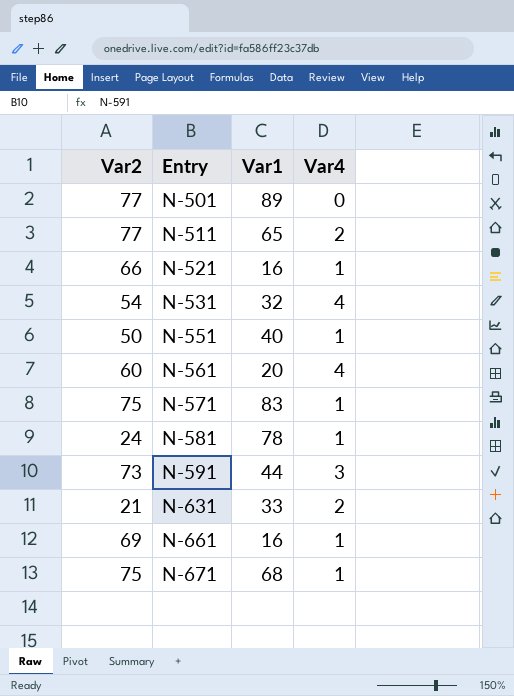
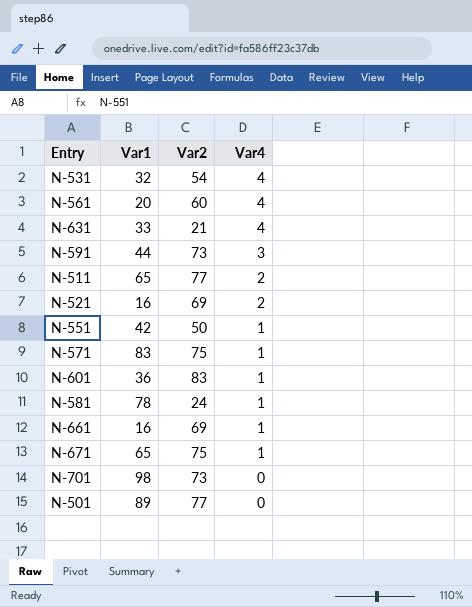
row order: Entry ascending -> Var4 descending
column Var2 | position: 1 -> 3
N-631 | Var4: 2 -> 4
N-521 | Var2: 66 -> 69
N-521 | Var4: 1 -> 2
N-551 | Var1: 40 -> 42
row N-601: none -> 36 | 83 | 1
N-671 | Var1: 68 -> 65
row N-701: none -> 98 | 73 | 0

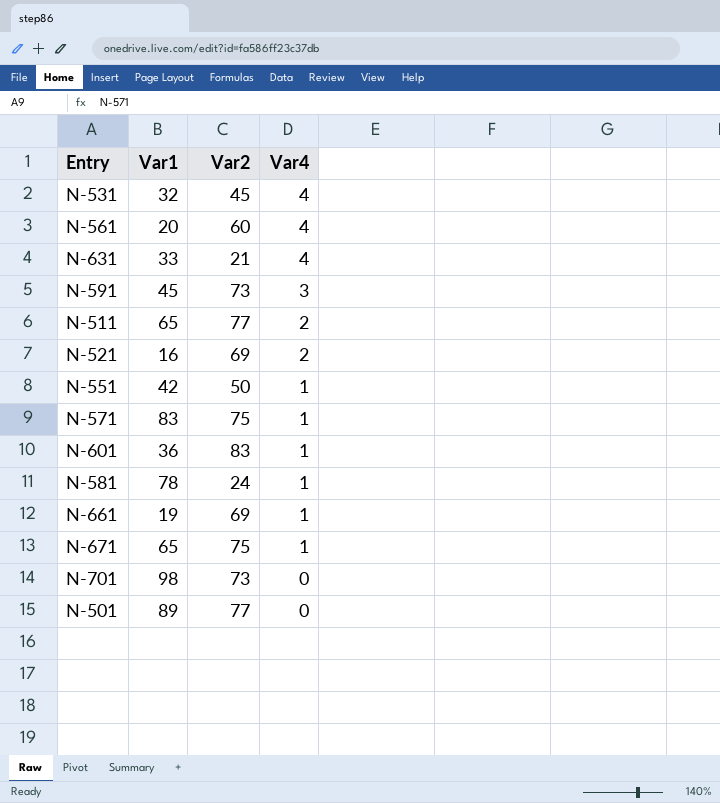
N-531 | Var2: 54 -> 45
N-591 | Var1: 44 -> 45
N-661 | Var1: 16 -> 19

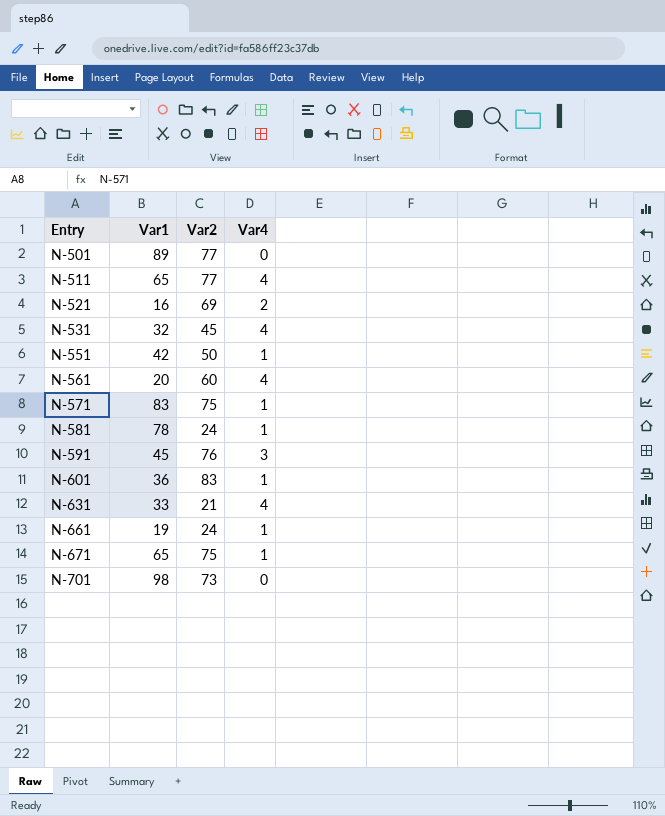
row order: Var4 descending -> Entry ascending
N-511 | Var4: 2 -> 4
N-591 | Var2: 73 -> 76
N-661 | Var2: 69 -> 24

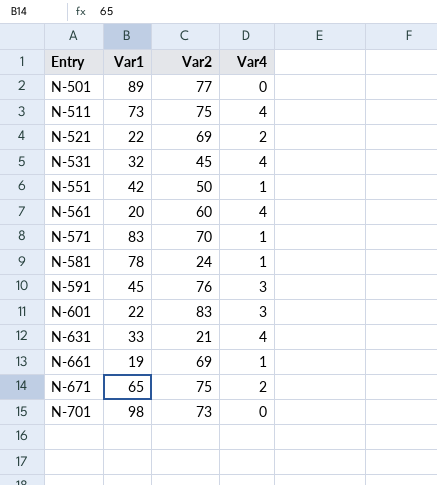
N-511 | Var1: 65 -> 73
N-511 | Var2: 77 -> 75
N-521 | Var1: 16 -> 22
N-571 | Var2: 75 -> 70
N-601 | Var1: 36 -> 22
N-601 | Var4: 1 -> 3
N-661 | Var2: 24 -> 69
N-671 | Var4: 1 -> 2

